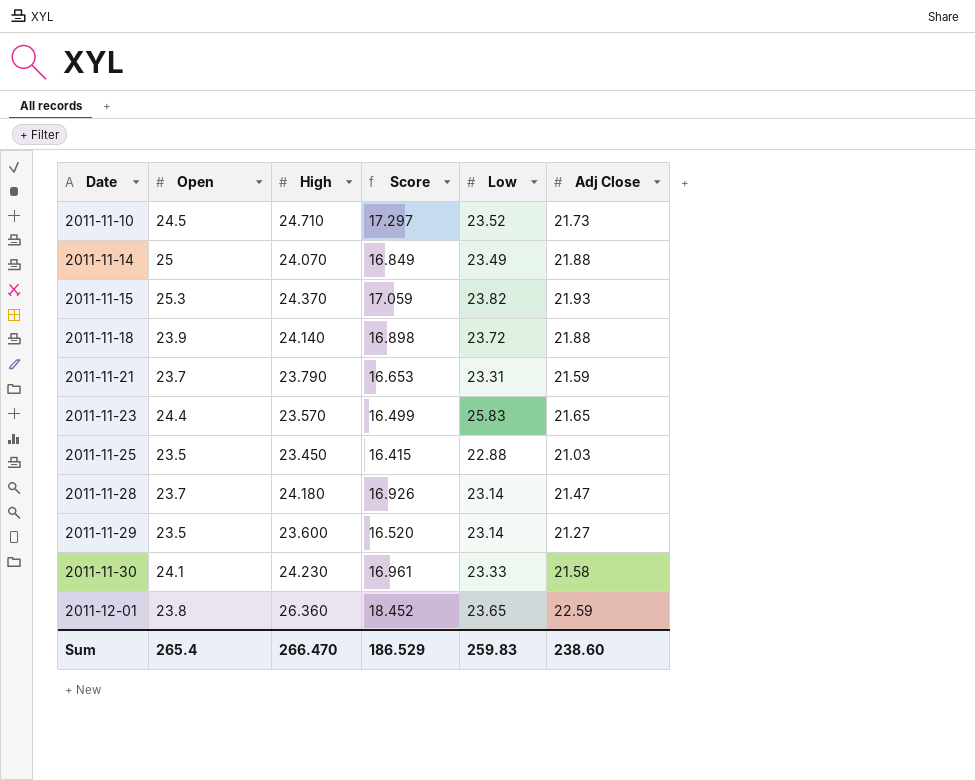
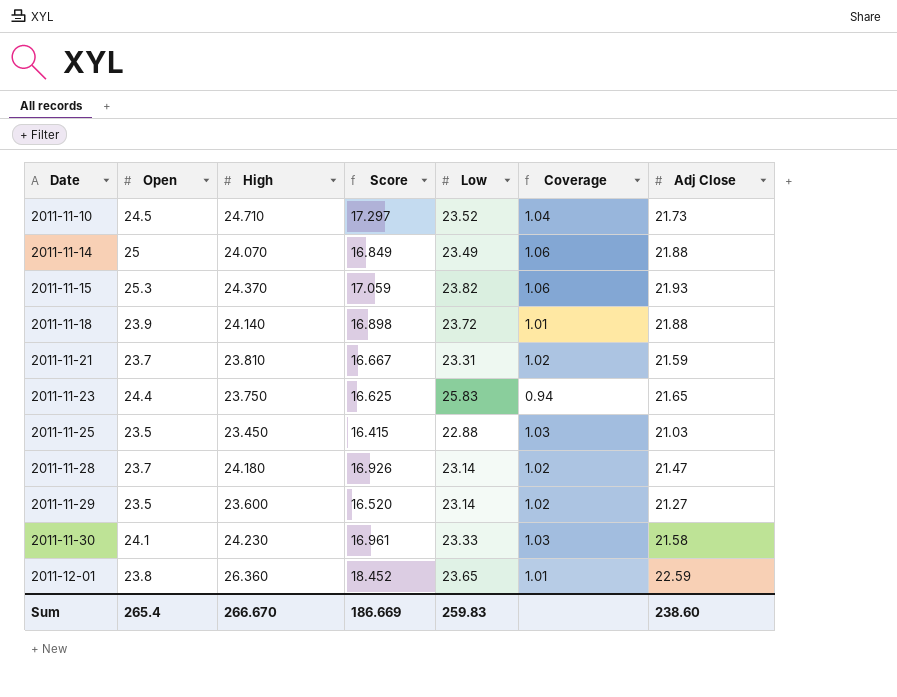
column Coverage | formula: none -> [Open] / [Low]
2011-11-21 | High: 23.790 -> 23.810
2011-11-21 | Score: 16.653 -> 16.667
2011-11-23 | High: 23.570 -> 23.750
2011-11-23 | Score: 16.499 -> 16.625
Sum | High: 266.470 -> 266.670
Sum | Score: 186.529 -> 186.669

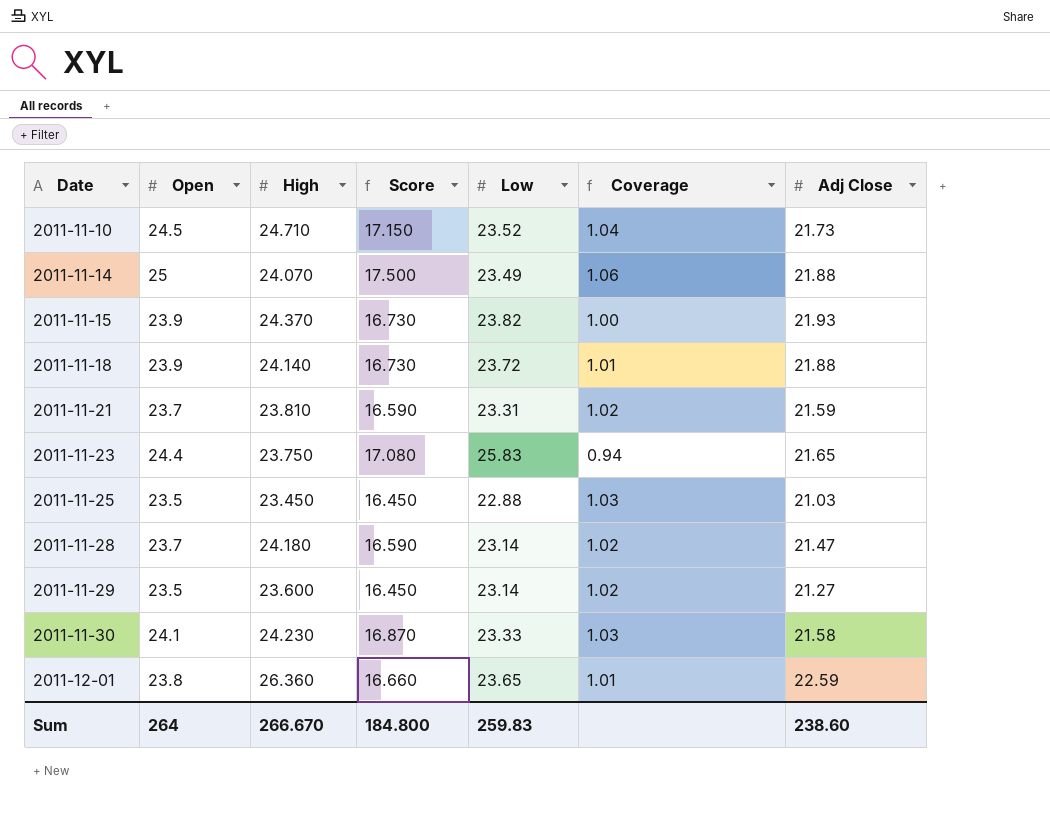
column Score | formula: [High] * 0.7 -> [Open] * 0.7
2011-11-15 | Open: 25.3 -> 23.9
2011-11-15 | Coverage: 1.06 -> 1.00
Sum | Open: 265.4 -> 264
Sum | Score: 186.669 -> 184.800

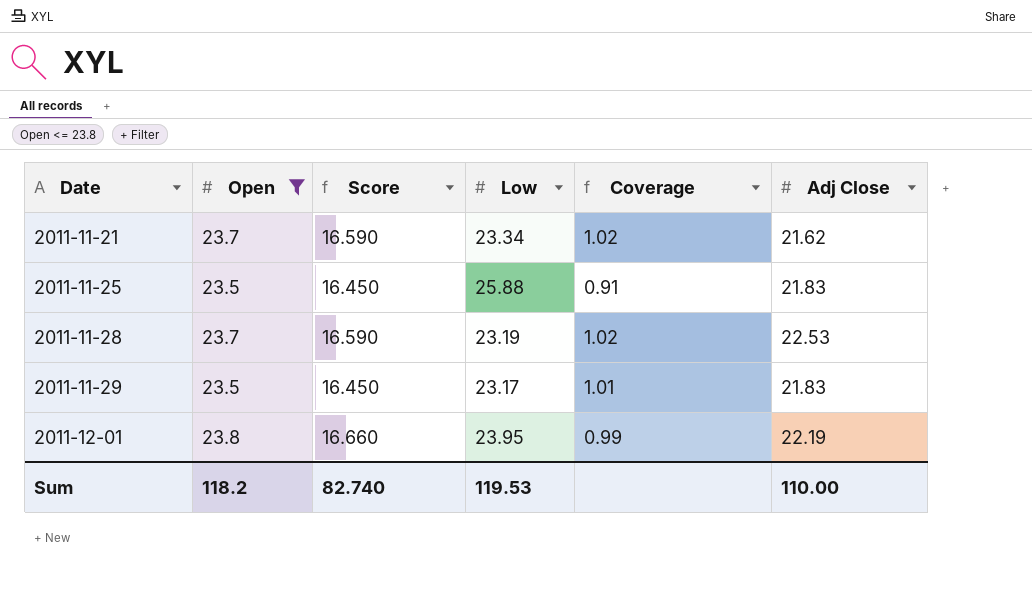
filter: none -> Open <= 23.8
column High | position: 3 -> none
2011-11-21 | Low: 23.31 -> 23.34
2011-11-21 | Adj Close: 21.59 -> 21.62
2011-11-25 | Low: 22.88 -> 25.88
2011-11-25 | Coverage: 1.03 -> 0.91
2011-11-25 | Adj Close: 21.03 -> 21.83
2011-11-28 | Low: 23.14 -> 23.19
2011-11-28 | Adj Close: 21.47 -> 22.53
2011-11-29 | Low: 23.14 -> 23.17
2011-11-29 | Coverage: 1.02 -> 1.01
2011-11-29 | Adj Close: 21.27 -> 21.83
2011-12-01 | Low: 23.65 -> 23.95
2011-12-01 | Coverage: 1.01 -> 0.99
2011-12-01 | Adj Close: 22.59 -> 22.19
Sum | Open: 264 -> 118.2
Sum | Score: 184.800 -> 82.740
Sum | Low: 259.83 -> 119.53
Sum | Adj Close: 238.60 -> 110.00

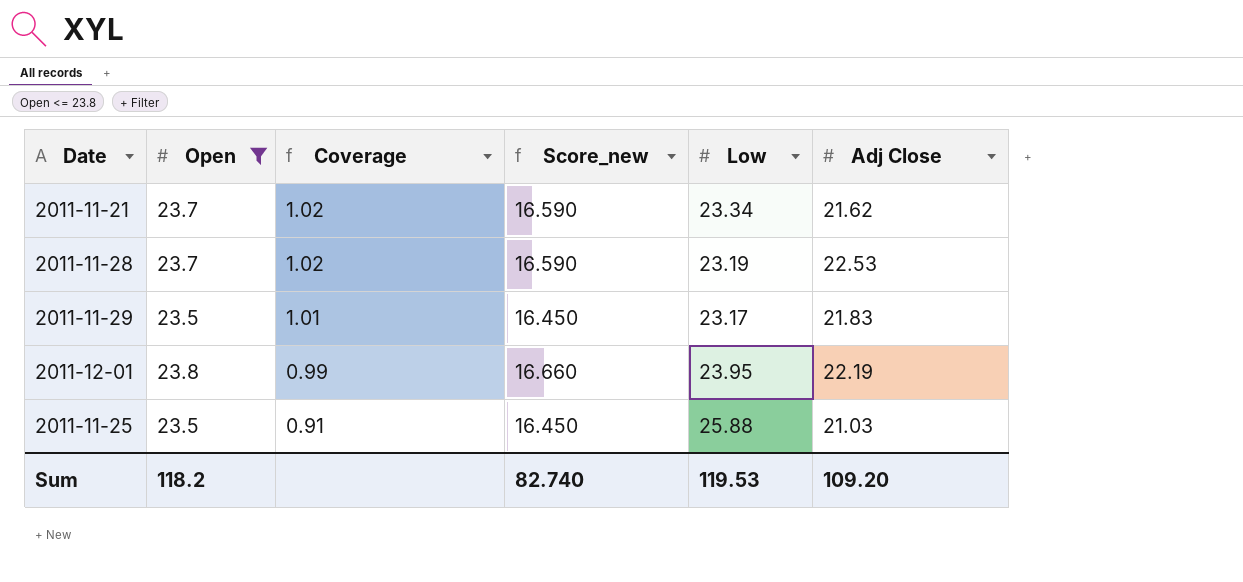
row order: Date ascending -> Coverage descending
column Coverage | position: 5 -> 3
column name: Score -> Score_new
2011-11-25 | Adj Close: 21.83 -> 21.03
Sum | Adj Close: 110.00 -> 109.20

